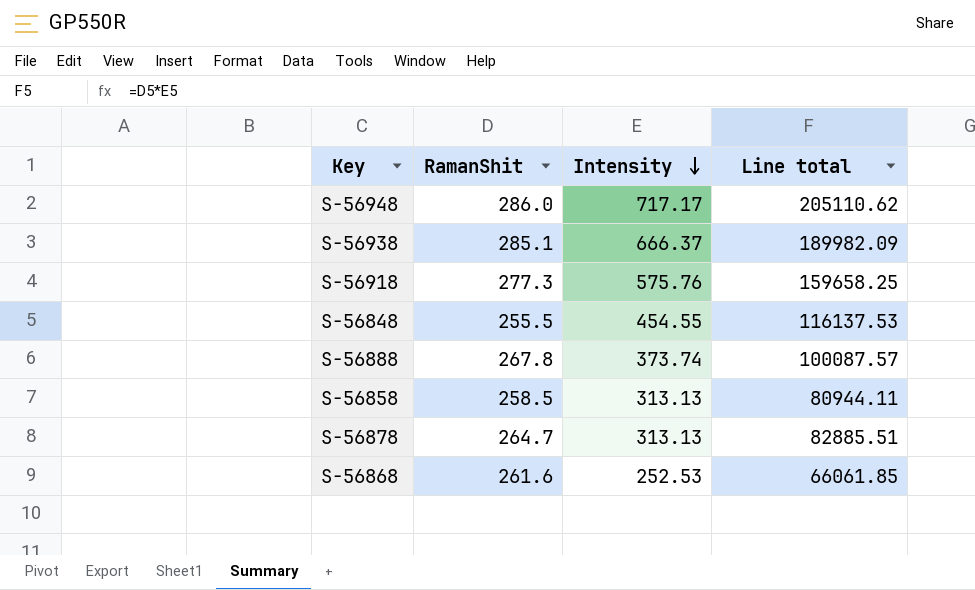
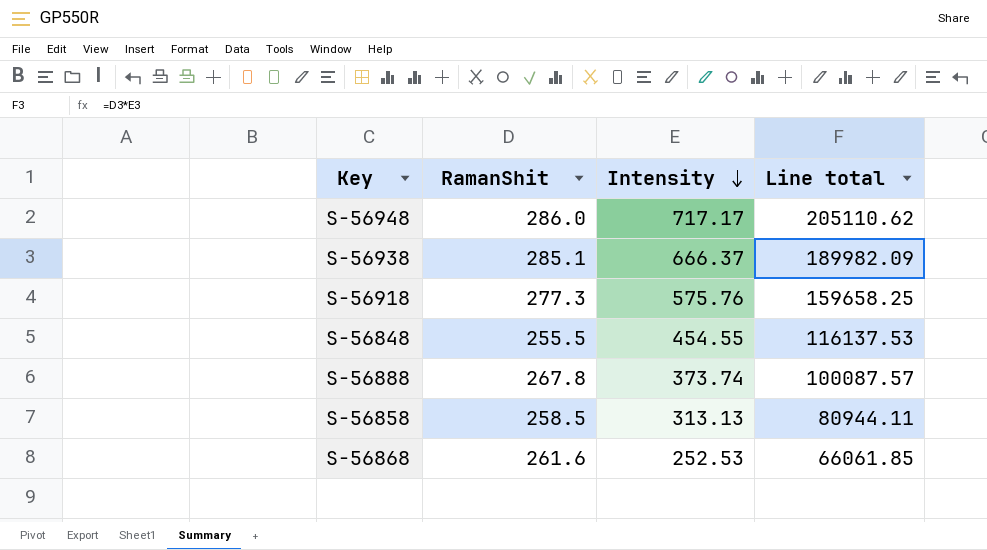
row S-56878: 264.7 | 313.13 | 82885.51 -> none

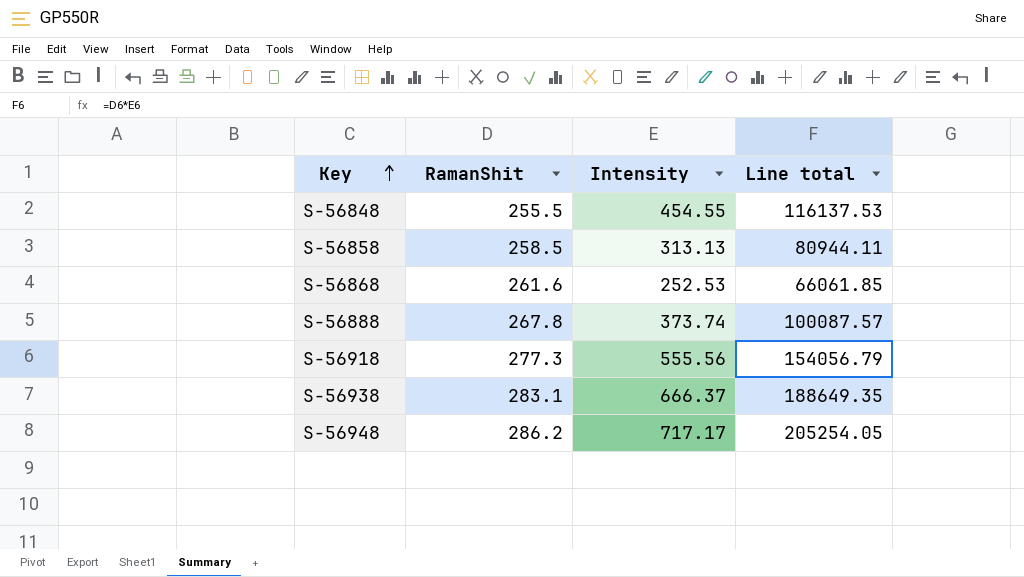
row order: Intensity descending -> Key ascending
S-56918 | Intensity: 575.76 -> 555.56
S-56918 | Line total: 159658.25 -> 154056.79
S-56938 | RamanShit: 285.1 -> 283.1
S-56938 | Line total: 189982.09 -> 188649.35
S-56948 | RamanShit: 286.0 -> 286.2
S-56948 | Line total: 205110.62 -> 205254.05

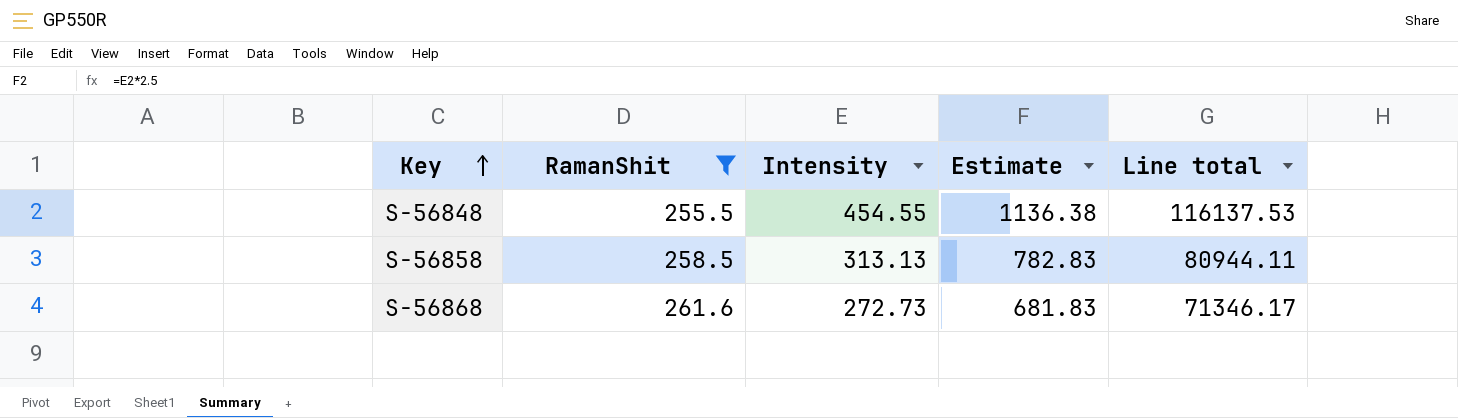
filter: none -> RamanShit <= 261.6
column Estimate | formula: none -> [Intensity] * 2.5
S-56868 | Intensity: 252.53 -> 272.73
S-56868 | Line total: 66061.85 -> 71346.17

